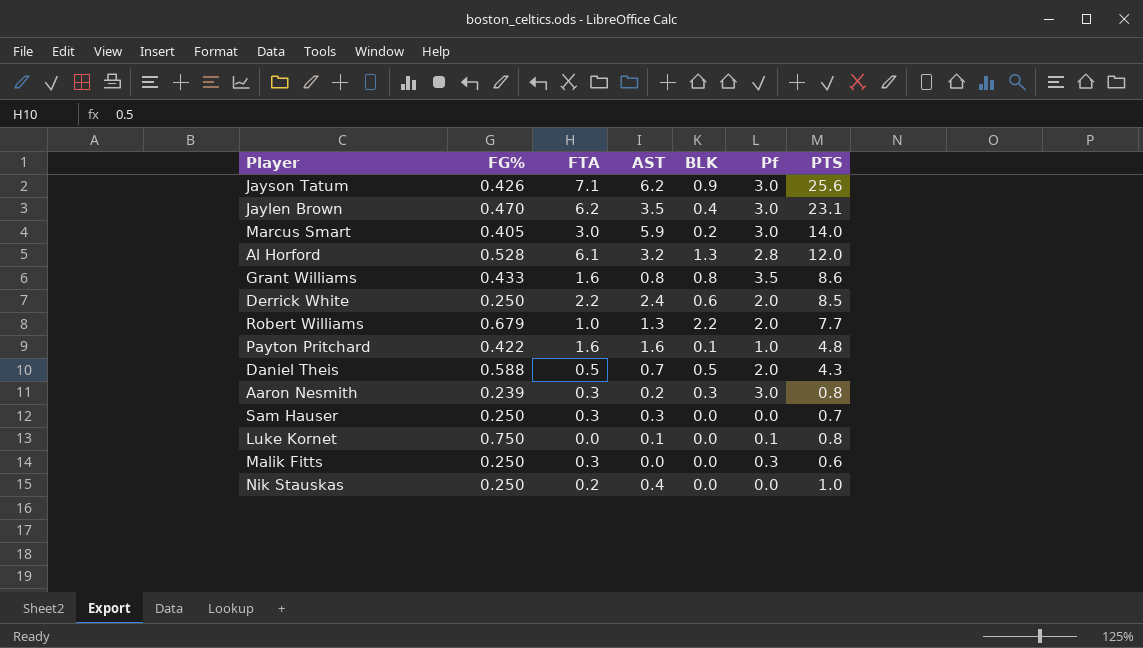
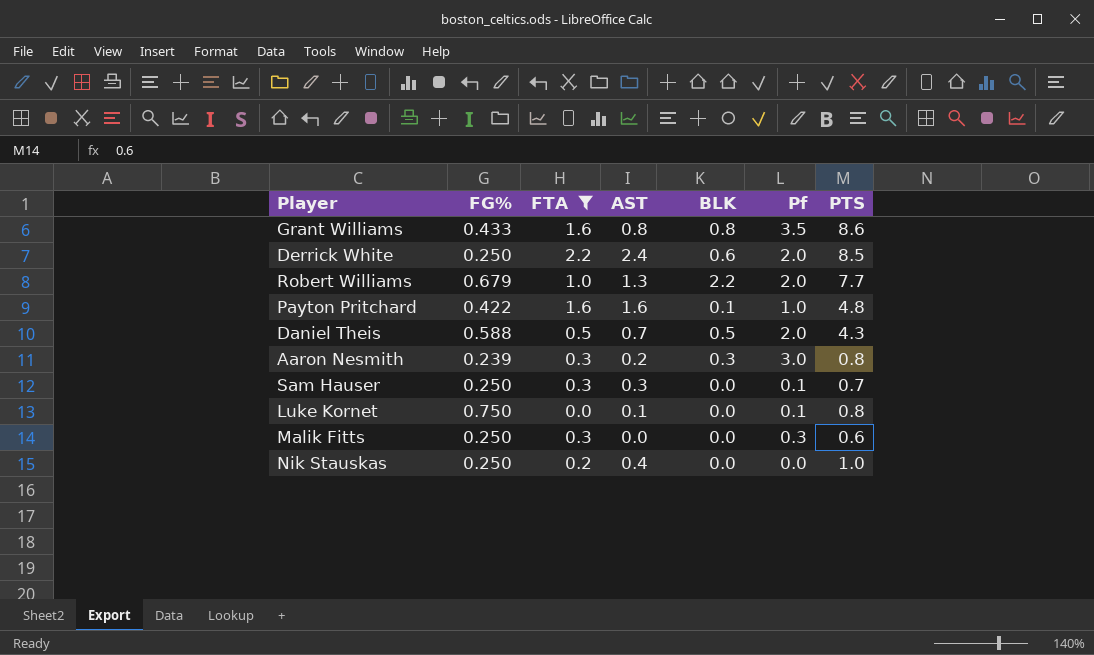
filter: none -> FTA <= 2.2
Sam Hauser | Pf: 0.0 -> 0.1

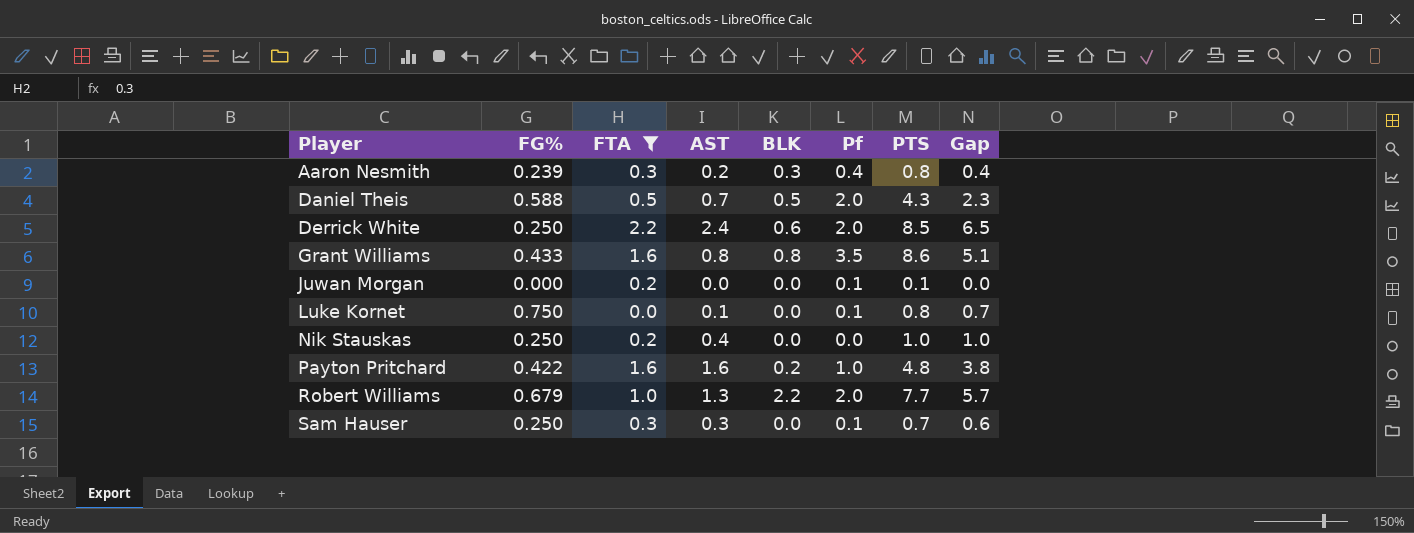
row order: none -> Player ascending
column Gap | formula: none -> [PTS] - [Pf]
row Malik Fitts: 0.250 | 0.3 | 0.0 | 0.0 | 0.3 | 0.6 -> none
Aaron Nesmith | Pf: 3.0 -> 0.4
row Juwan Morgan: none -> 0.000 | 0.2 | 0.0 | 0.0 | 0.1 | 0.1 | 0.0
Payton Pritchard | BLK: 0.1 -> 0.2

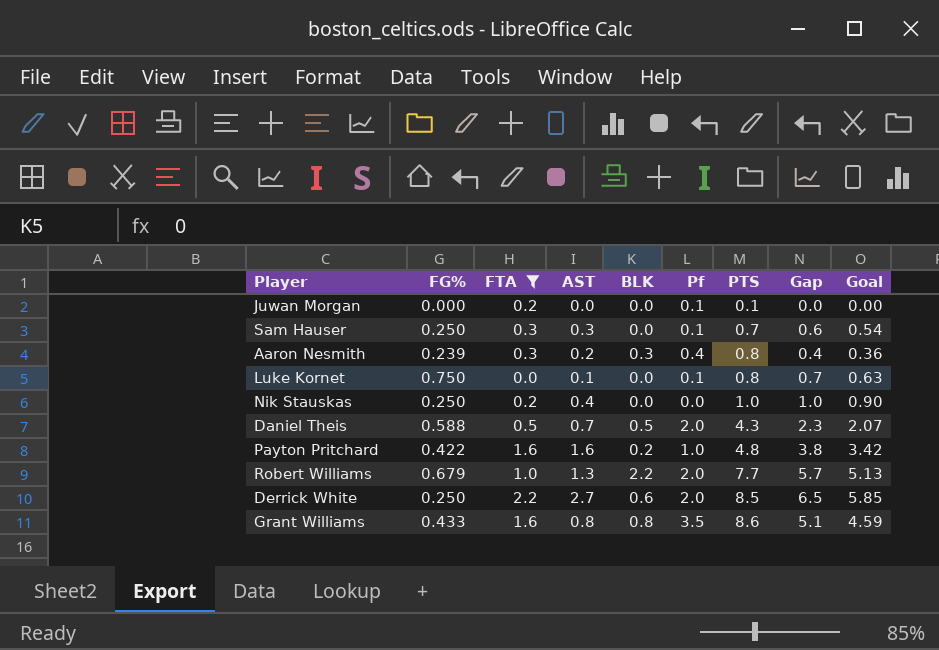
row order: Player ascending -> PTS ascending
column Goal | formula: none -> [Gap] * 0.9
Derrick White | AST: 2.4 -> 2.7

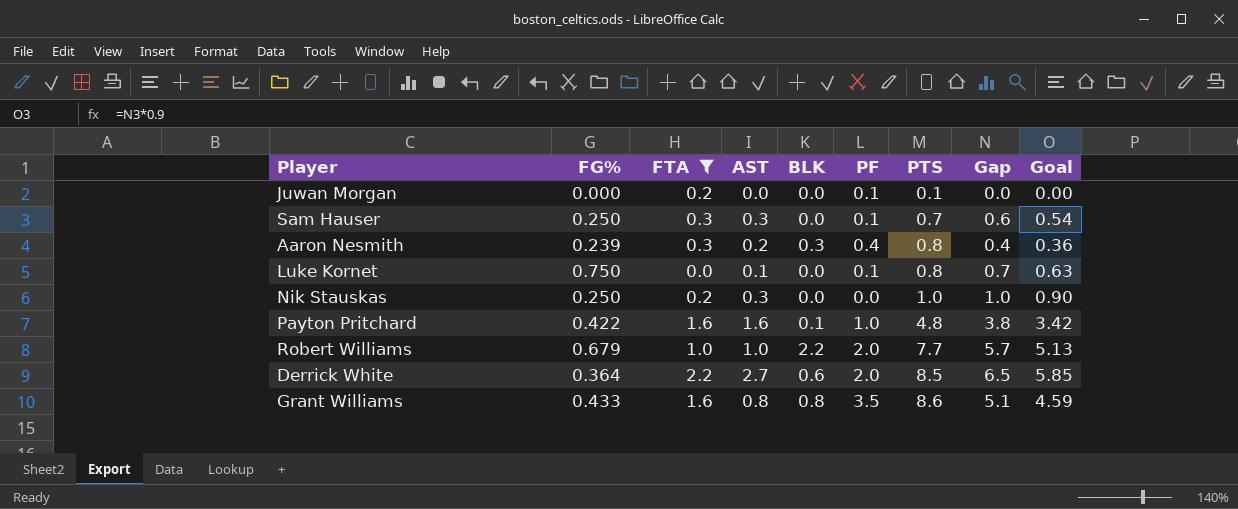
column name: Pf -> PF
row Daniel Theis: 0.588 | 0.5 | 0.7 | 0.5 | 2.0 | 4.3 | 2.3 | 2.07 -> none
Nik Stauskas | AST: 0.4 -> 0.3
Payton Pritchard | BLK: 0.2 -> 0.1
Robert Williams | AST: 1.3 -> 1.0
Derrick White | FG%: 0.250 -> 0.364

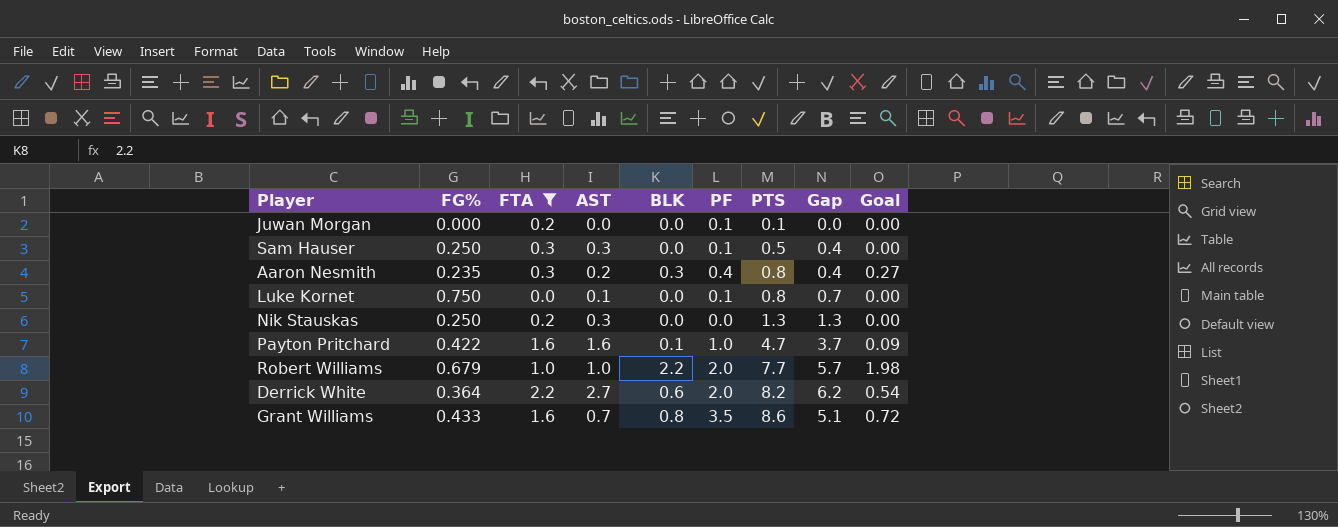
column Goal | formula: [Gap] * 0.9 -> [BLK] * 0.9
Sam Hauser | PTS: 0.7 -> 0.5
Sam Hauser | Gap: 0.6 -> 0.4
Aaron Nesmith | FG%: 0.239 -> 0.235
Nik Stauskas | PTS: 1.0 -> 1.3
Nik Stauskas | Gap: 1.0 -> 1.3
Payton Pritchard | PTS: 4.8 -> 4.7
Payton Pritchard | Gap: 3.8 -> 3.7
Derrick White | PTS: 8.5 -> 8.2
Derrick White | Gap: 6.5 -> 6.2
Grant Williams | AST: 0.8 -> 0.7

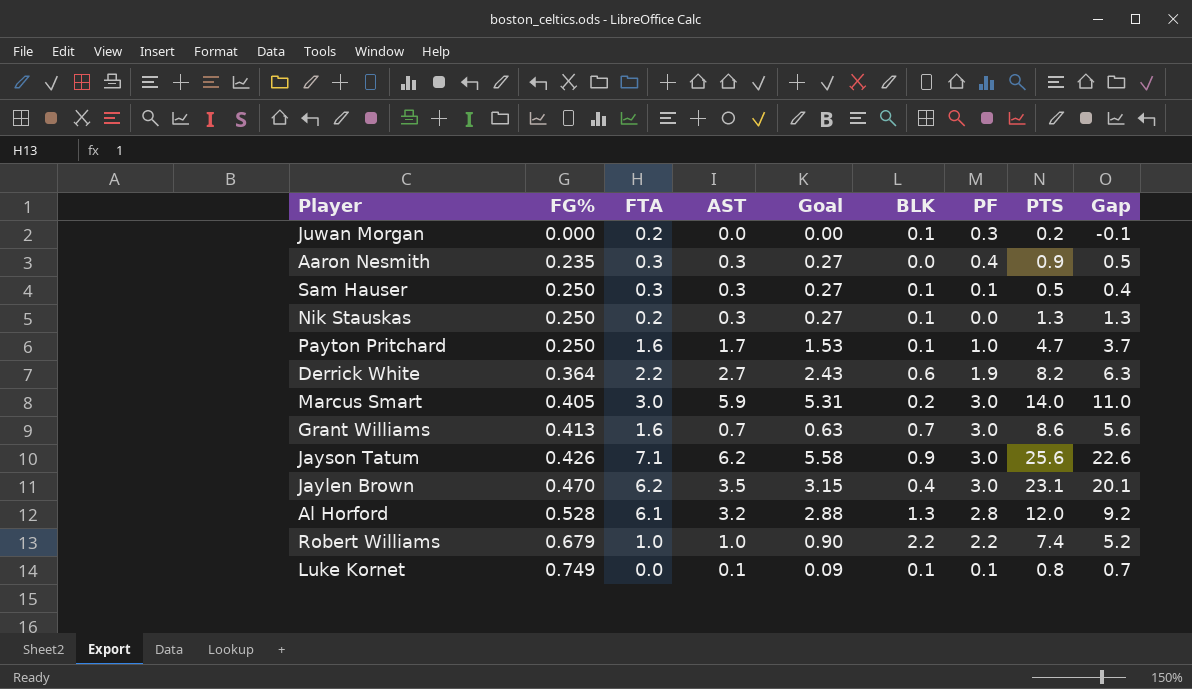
filter: FTA <= 2.2 -> none
row order: PTS ascending -> FG% ascending
column Goal | formula: [BLK] * 0.9 -> [AST] * 0.9
column Goal | position: 9 -> 5
Juwan Morgan | BLK: 0.0 -> 0.1
Juwan Morgan | PF: 0.1 -> 0.3
Juwan Morgan | PTS: 0.1 -> 0.2
Juwan Morgan | Gap: 0.0 -> -0.1
Aaron Nesmith | AST: 0.2 -> 0.3
Aaron Nesmith | BLK: 0.3 -> 0.0
Aaron Nesmith | PTS: 0.8 -> 0.9
Aaron Nesmith | Gap: 0.4 -> 0.5
Sam Hauser | BLK: 0.0 -> 0.1
Nik Stauskas | BLK: 0.0 -> 0.1
Payton Pritchard | FG%: 0.422 -> 0.250
Payton Pritchard | AST: 1.6 -> 1.7
Derrick White | PF: 2.0 -> 1.9
Derrick White | Gap: 6.2 -> 6.3
Grant Williams | FG%: 0.433 -> 0.413
Grant Williams | BLK: 0.8 -> 0.7
Grant Williams | PF: 3.5 -> 3.0
Grant Williams | Gap: 5.1 -> 5.6
Robert Williams | PF: 2.0 -> 2.2
Robert Williams | PTS: 7.7 -> 7.4
Robert Williams | Gap: 5.7 -> 5.2
Luke Kornet | FG%: 0.750 -> 0.749
Luke Kornet | BLK: 0.0 -> 0.1

